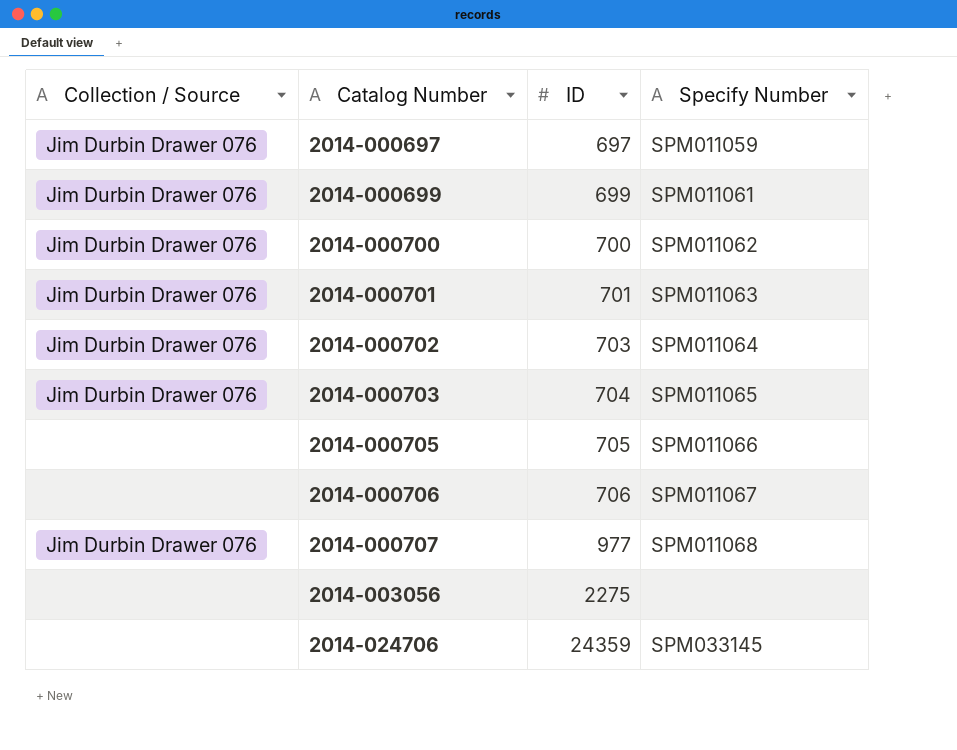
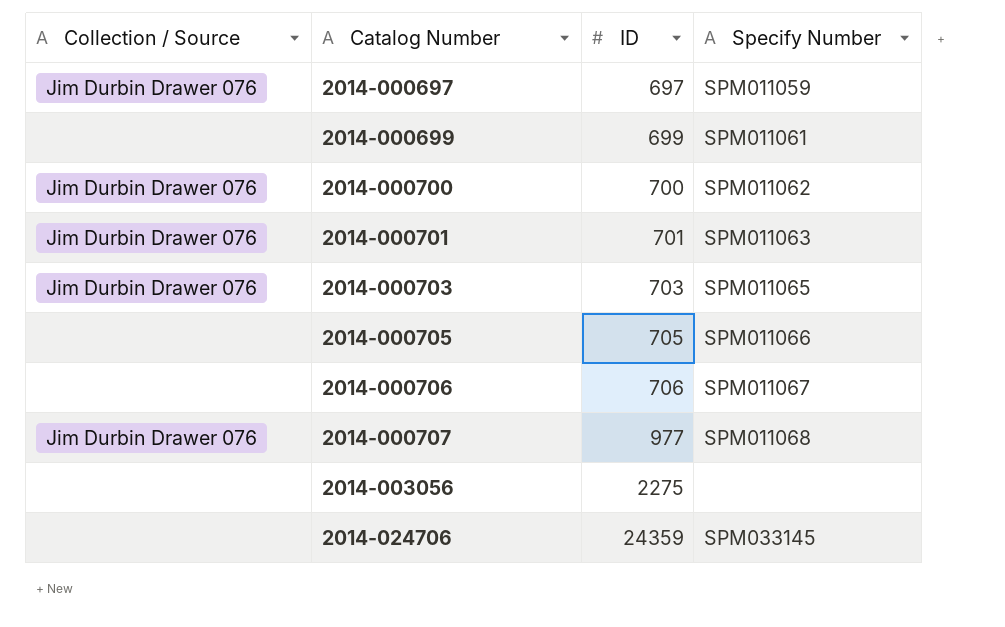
row 2014-000702: Jim Durbin Drawer 076 | 703 | SPM011064 -> none
2014-000699 | Collection / Source: Jim Durbin Drawer 076 -> none
2014-000703 | ID: 704 -> 703

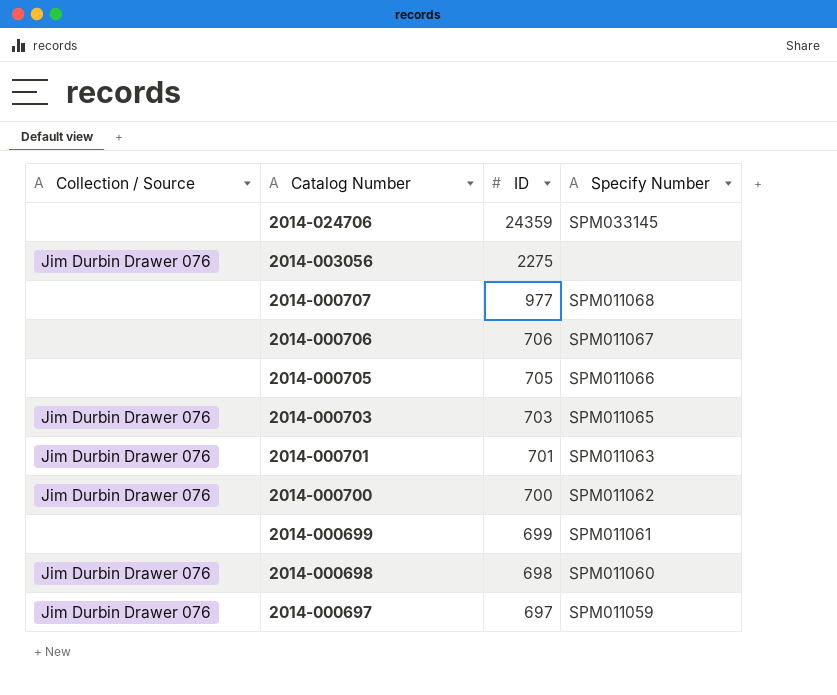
row order: Catalog Number ascending -> Catalog Number descending
2014-003056 | Collection / Source: none -> Jim Durbin Drawer 076
2014-000707 | Collection / Source: Jim Durbin Drawer 076 -> none
row 2014-000698: none -> Jim Durbin Drawer 076 | 698 | SPM011060

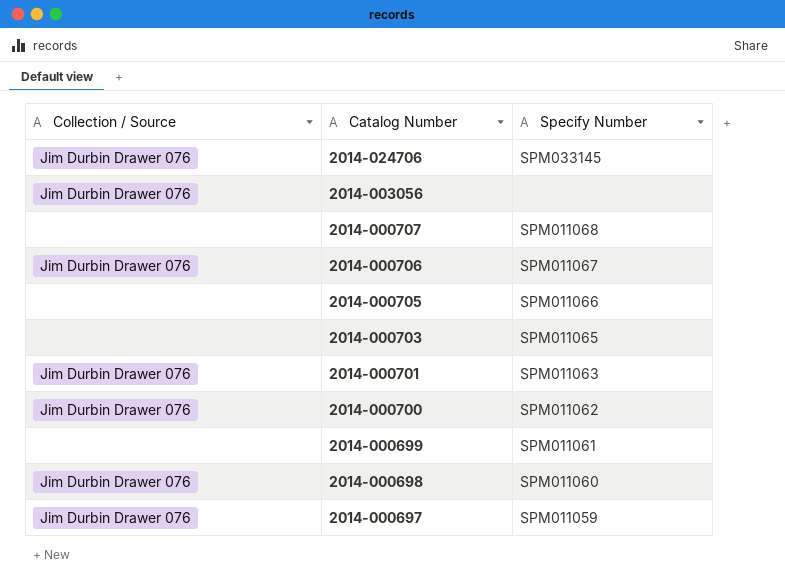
column ID | position: 3 -> none
2014-024706 | Collection / Source: none -> Jim Durbin Drawer 076
2014-000706 | Collection / Source: none -> Jim Durbin Drawer 076
2014-000703 | Collection / Source: Jim Durbin Drawer 076 -> none

